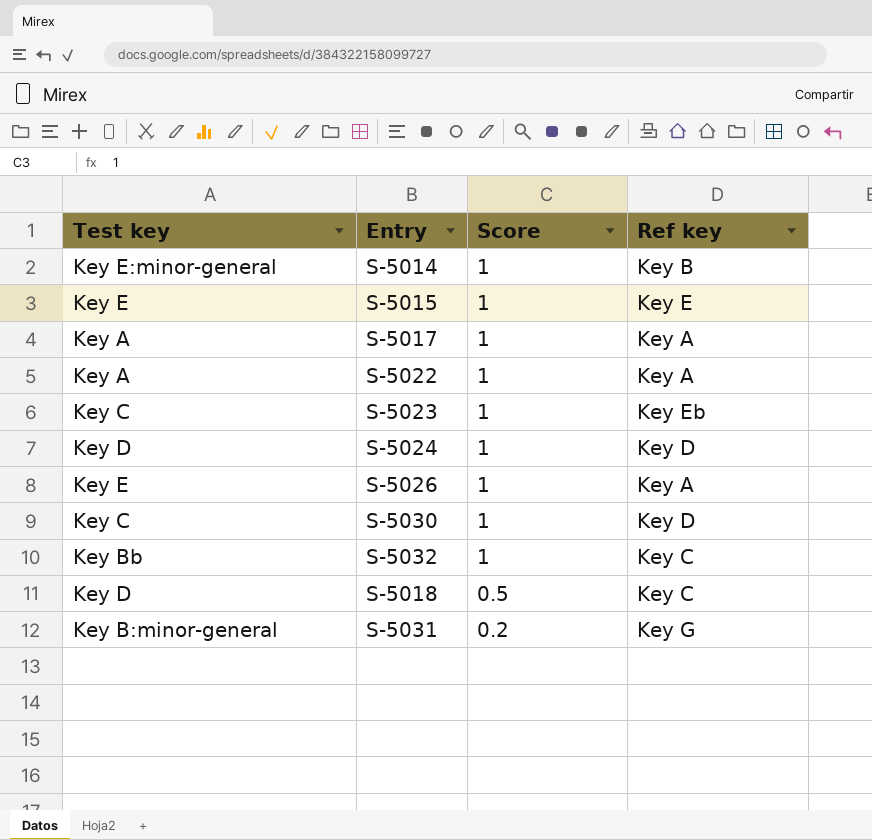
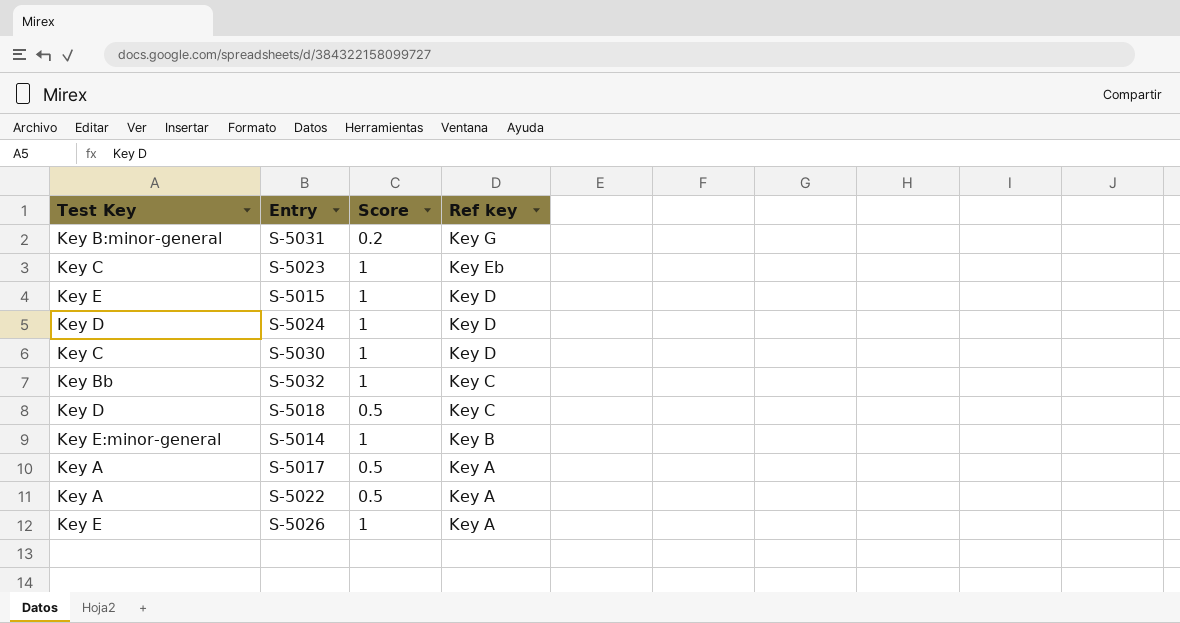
row order: Score descending -> Ref key descending
column name: Test key -> Test Key
S-5015 | Ref key: Key E -> Key D
S-5017 | Score: 1 -> 0.5
S-5022 | Score: 1 -> 0.5

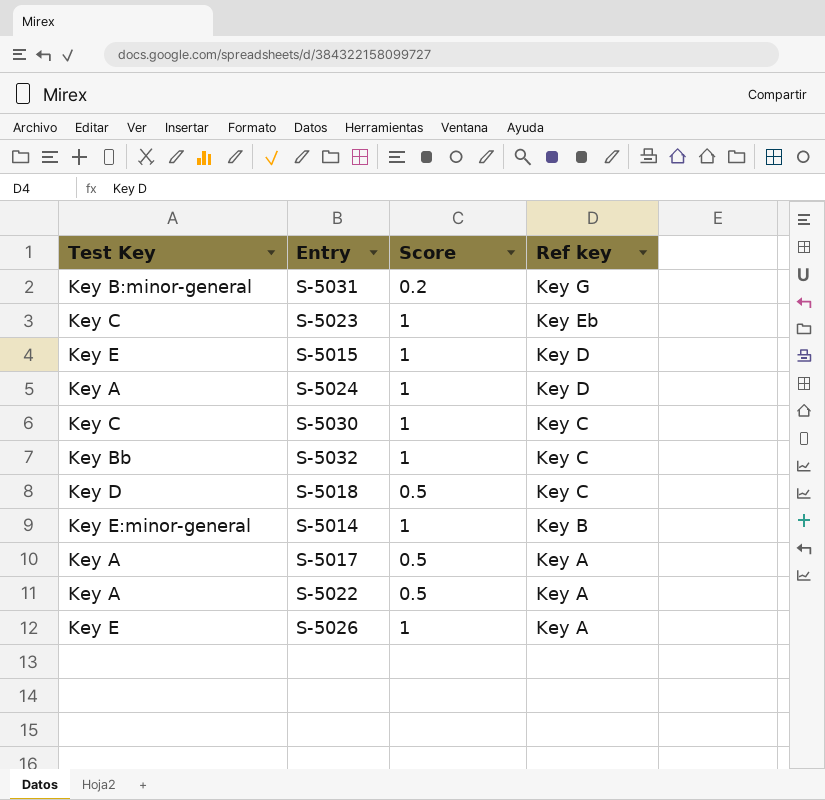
S-5024 | Test Key: Key D -> Key A
S-5030 | Ref key: Key D -> Key C

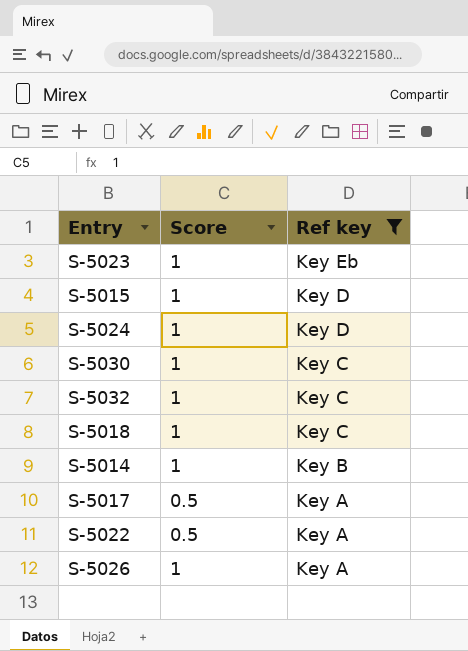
filter: none -> Ref key != Key G
column Test Key | position: 1 -> none
S-5018 | Score: 0.5 -> 1

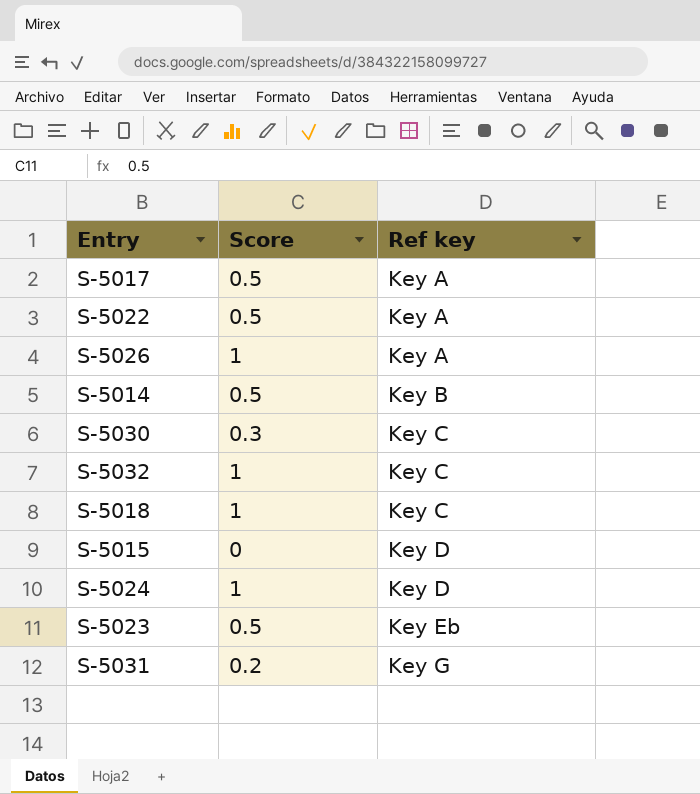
filter: Ref key != Key G -> none
row order: Ref key descending -> Ref key ascending
S-5014 | Score: 1 -> 0.5
S-5030 | Score: 1 -> 0.3
S-5015 | Score: 1 -> 0
S-5023 | Score: 1 -> 0.5

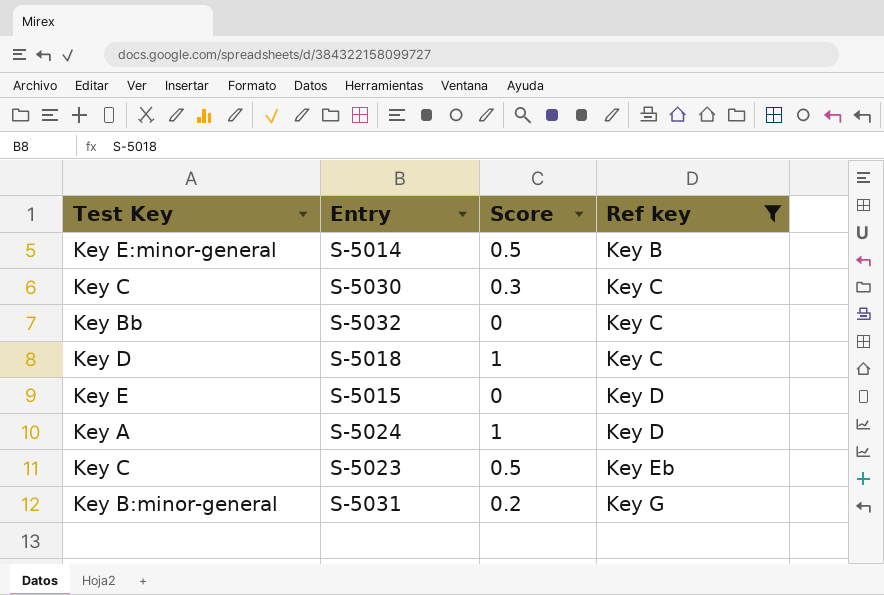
filter: none -> Ref key != Key A
column Test Key | position: none -> 1
S-5032 | Score: 1 -> 0

